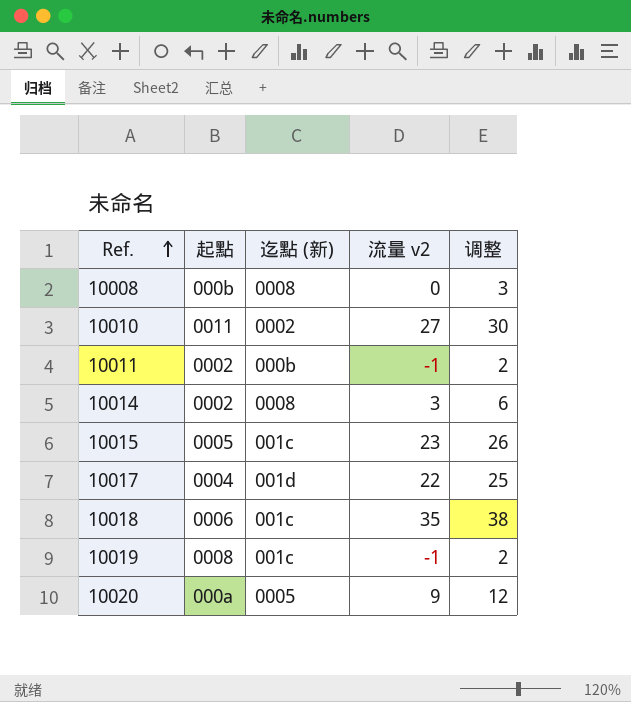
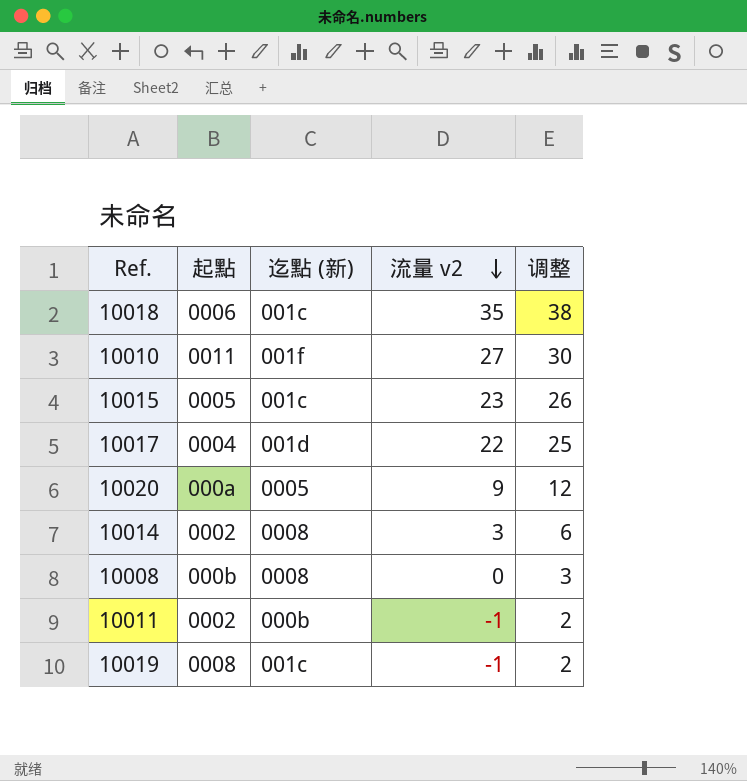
row order: Ref. ascending -> 流量 v2 descending
10010 | 迄點 (新): 0002 -> 001f

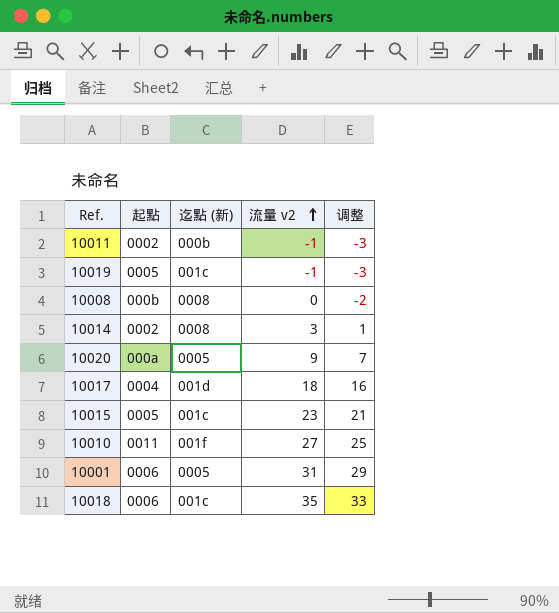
row order: 流量 v2 descending -> 流量 v2 ascending
column 调整 | formula: [流量 v2] + 3 -> [流量 v2] - 2
10019 | 起點: 0008 -> 0005
10017 | 流量 v2: 22 -> 18
row 10001: none -> 0006 | 0005 | 31 | 29

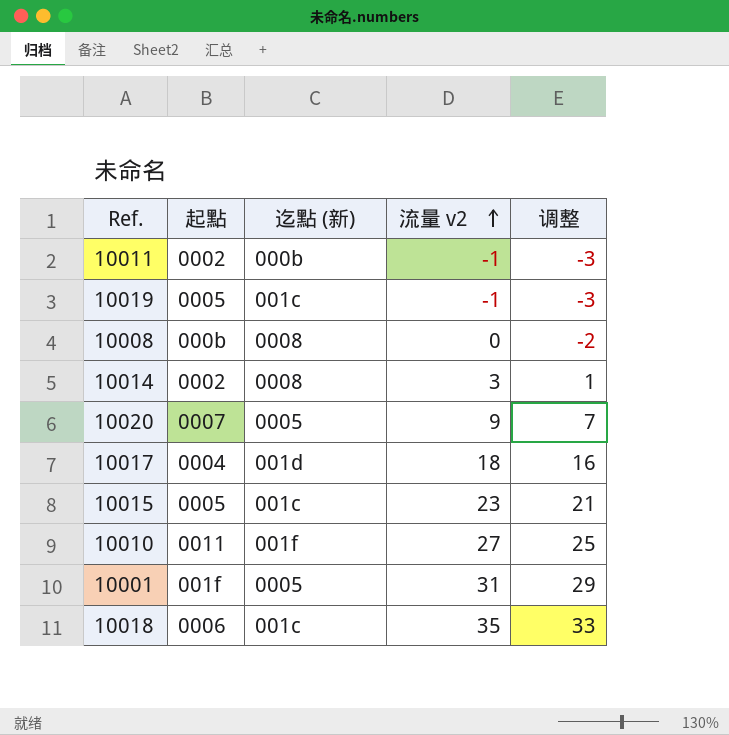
10020 | 起點: 000a -> 0007
10001 | 起點: 0006 -> 001f

